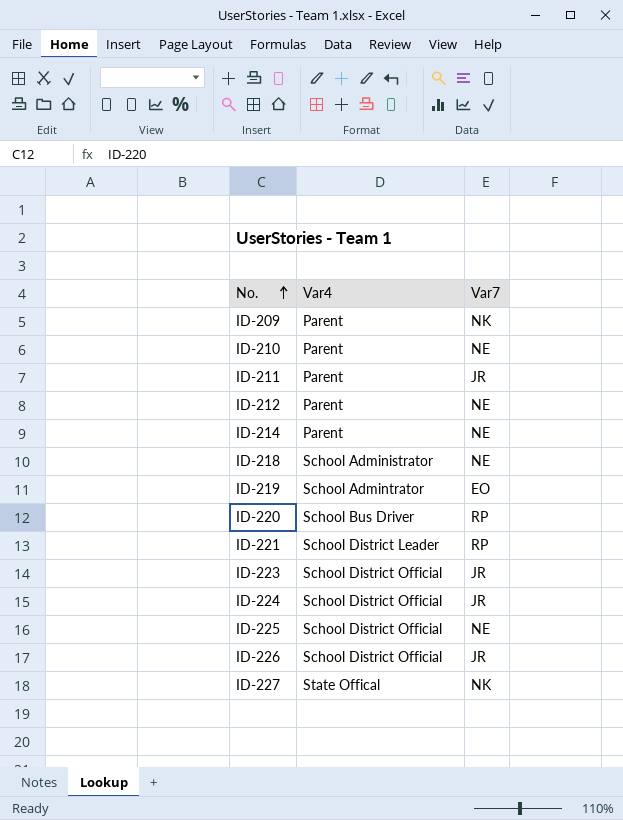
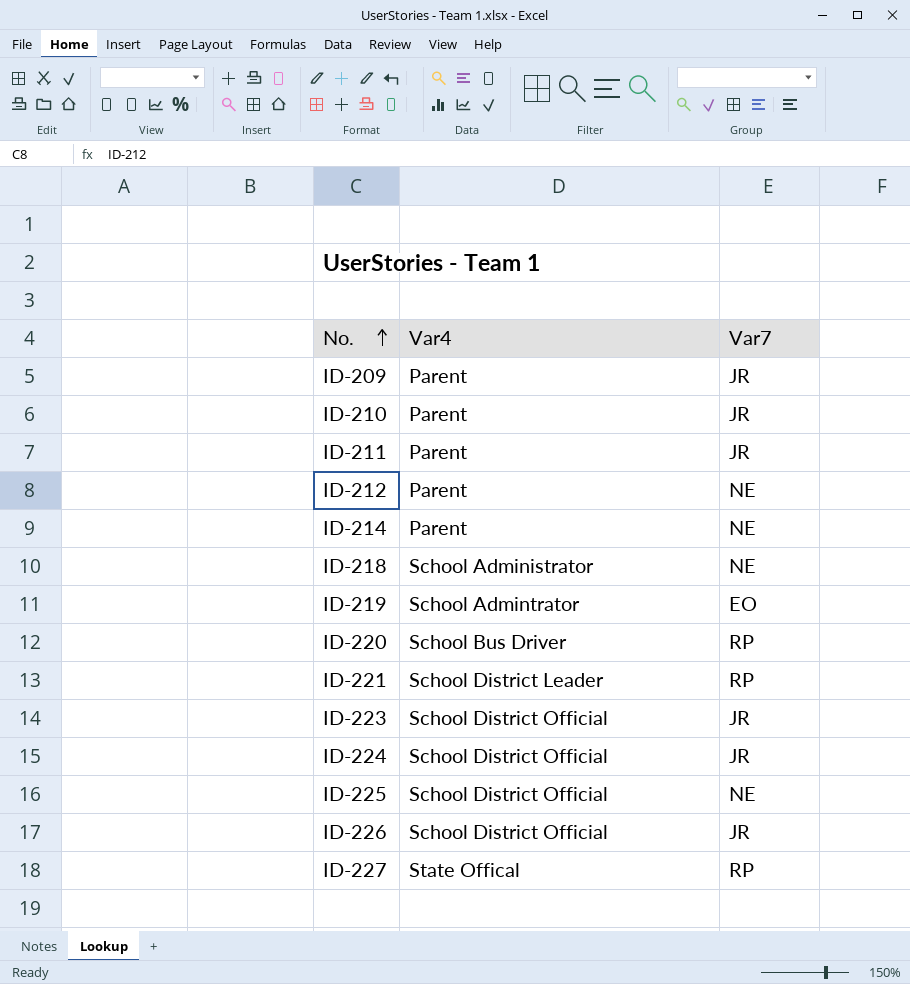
ID-209 | Var7: NK -> JR
ID-210 | Var7: NE -> JR
ID-227 | Var7: NK -> RP

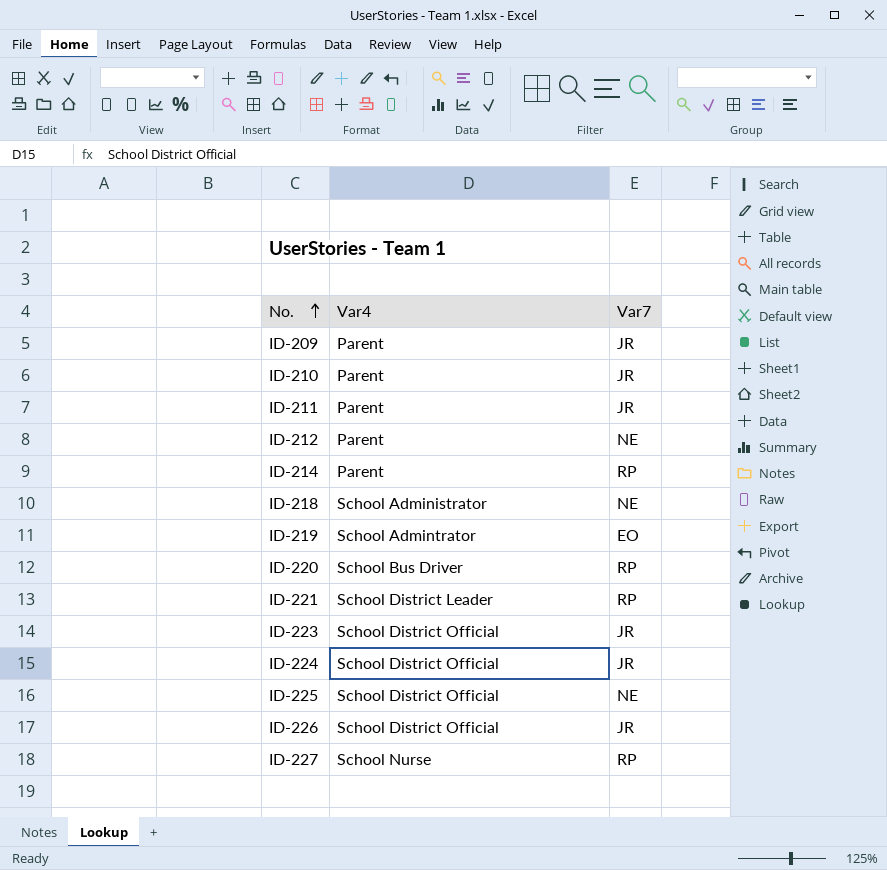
ID-214 | Var7: NE -> RP
ID-227 | Var4: State Offical -> School Nurse

